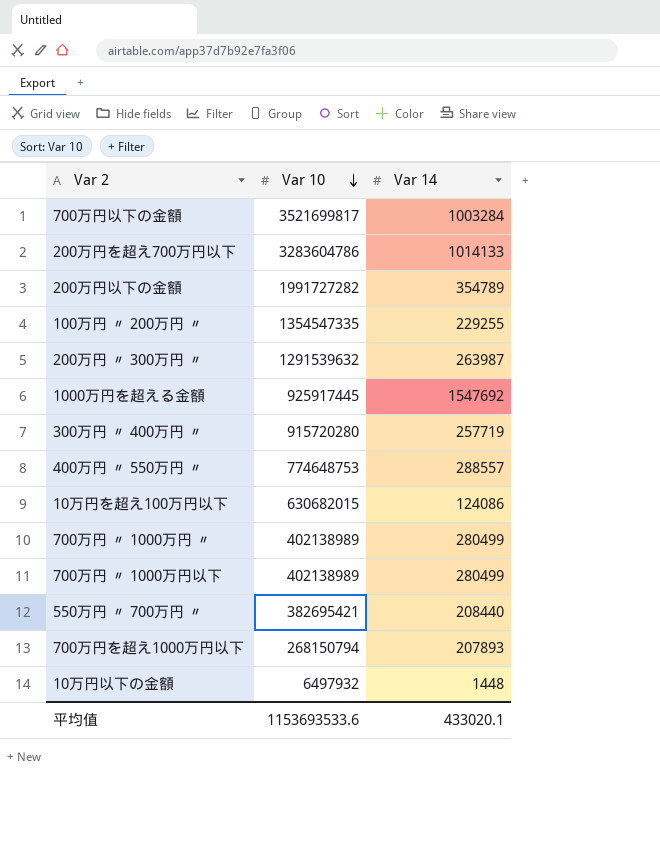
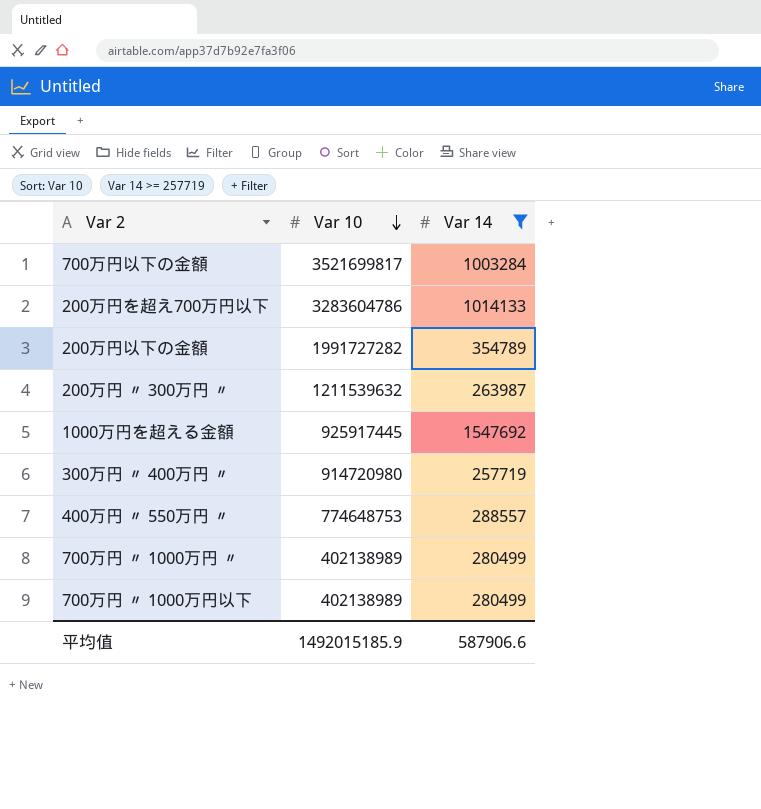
filter: none -> Var 14 >= 257719
200万円 〃 300万円 〃 | Var 10: 1291539632 -> 1211539632
300万円 〃 400万円 〃 | Var 10: 915720280 -> 914720980
平均值 | Var 10: 1153693533.6 -> 1492015185.9
平均值 | Var 14: 433020.1 -> 587906.6

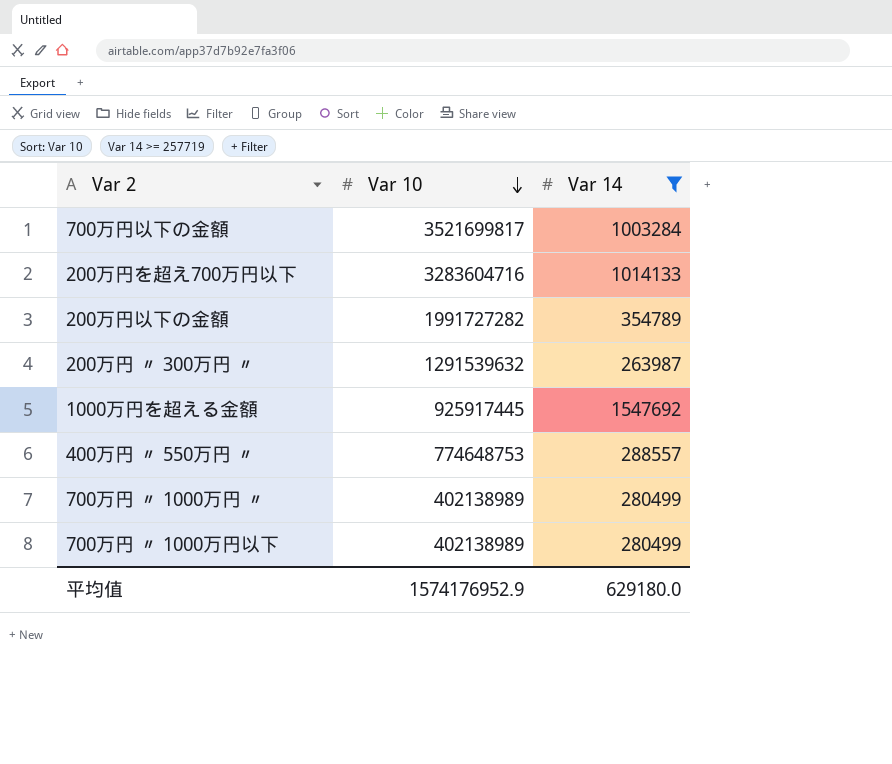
row 300万円 〃 400万円 〃: 914720980 | 257719 -> none
200万円を超え700万円以下 | Var 10: 3283604786 -> 3283604716
200万円 〃 300万円 〃 | Var 10: 1211539632 -> 1291539632
平均值 | Var 10: 1492015185.9 -> 1574176952.9
平均值 | Var 14: 587906.6 -> 629180.0

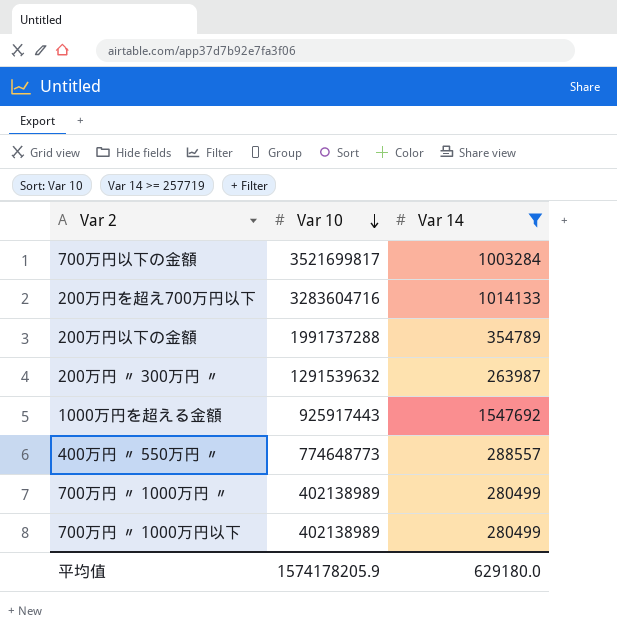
200万円以下の金額 | Var 10: 1991727282 -> 1991737288
1000万円を超える金額 | Var 10: 925917445 -> 925917443
400万円 〃 550万円 〃 | Var 10: 774648753 -> 774648773
平均值 | Var 10: 1574176952.9 -> 1574178205.9

